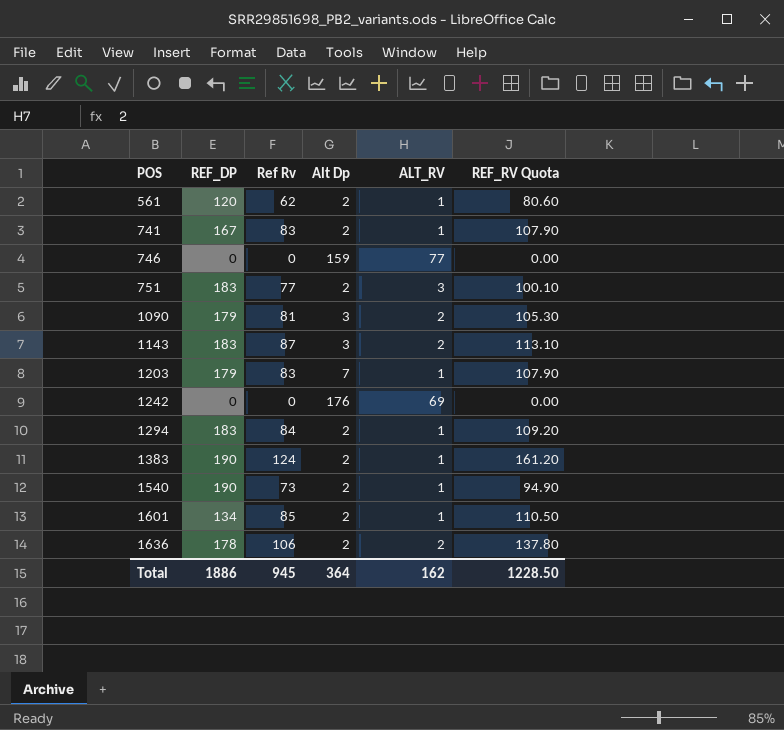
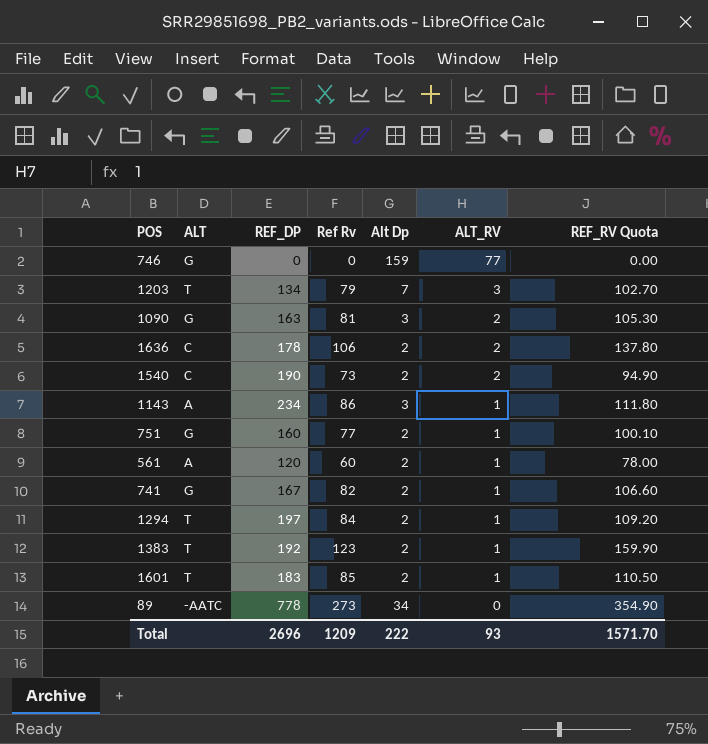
row order: POS ascending -> ALT_RV descending
column ALT | position: none -> 2
row 1242: 0 | 0 | 176 | 69 | 0.00 -> none
1203 | REF_DP: 179 -> 134
1203 | Ref Rv: 83 -> 79
1203 | ALT_RV: 1 -> 3
1203 | REF_RV Quota: 107.90 -> 102.70
1090 | REF_DP: 179 -> 163
1540 | ALT_RV: 1 -> 2
1143 | REF_DP: 183 -> 234
1143 | Ref Rv: 87 -> 86
1143 | ALT_RV: 2 -> 1
1143 | REF_RV Quota: 113.10 -> 111.80
751 | REF_DP: 183 -> 160
751 | ALT_RV: 3 -> 1
561 | Ref Rv: 62 -> 60
561 | REF_RV Quota: 80.60 -> 78.00
741 | Ref Rv: 83 -> 82
741 | REF_RV Quota: 107.90 -> 106.60
1294 | REF_DP: 183 -> 197
1383 | REF_DP: 190 -> 192
1383 | Ref Rv: 124 -> 123
1383 | REF_RV Quota: 161.20 -> 159.90
1601 | REF_DP: 134 -> 183
row 89: none -> -AATC | 778 | 273 | 34 | 0 | 354.90
Total | REF_DP: 1886 -> 2696
Total | Ref Rv: 945 -> 1209
Total | Alt Dp: 364 -> 222
Total | ALT_RV: 162 -> 93
Total | REF_RV Quota: 1228.50 -> 1571.70

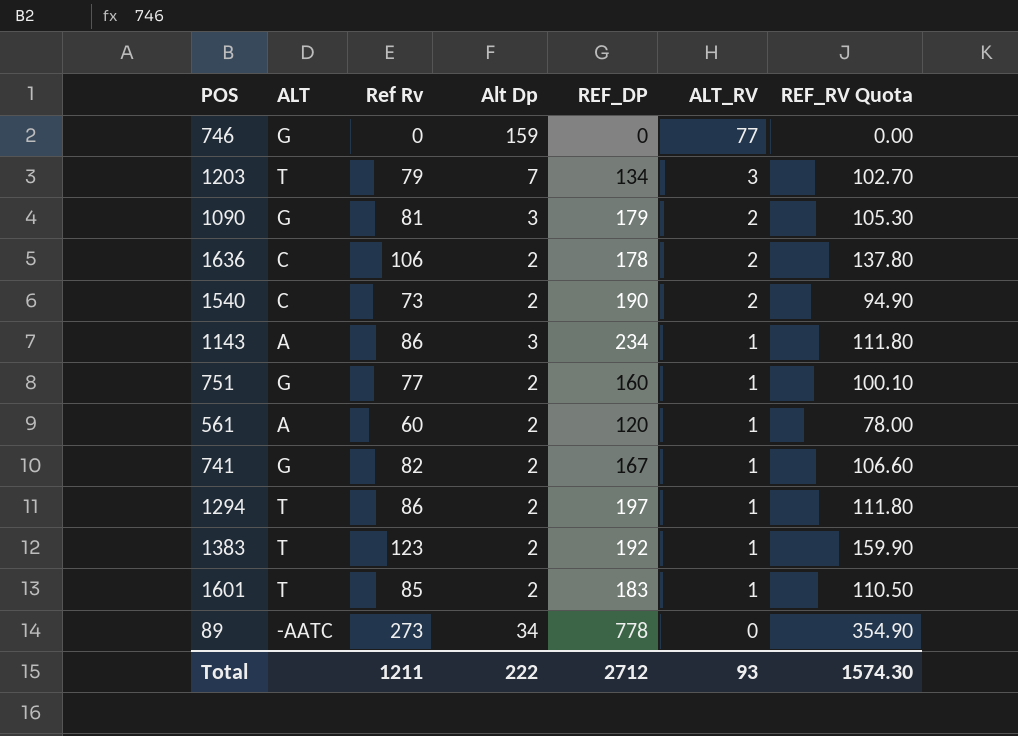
column REF_DP | position: 3 -> 5
1090 | REF_DP: 163 -> 179
1294 | Ref Rv: 84 -> 86
1294 | REF_RV Quota: 109.20 -> 111.80
Total | Ref Rv: 1209 -> 1211
Total | REF_DP: 2696 -> 2712
Total | REF_RV Quota: 1571.70 -> 1574.30

